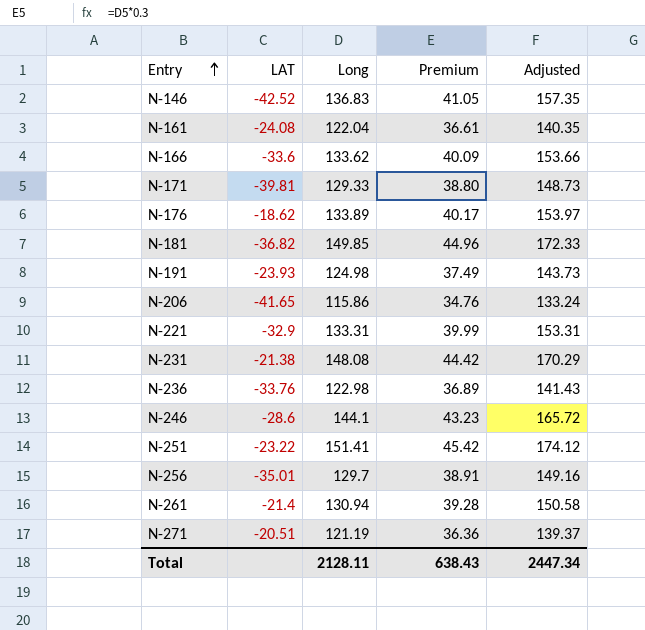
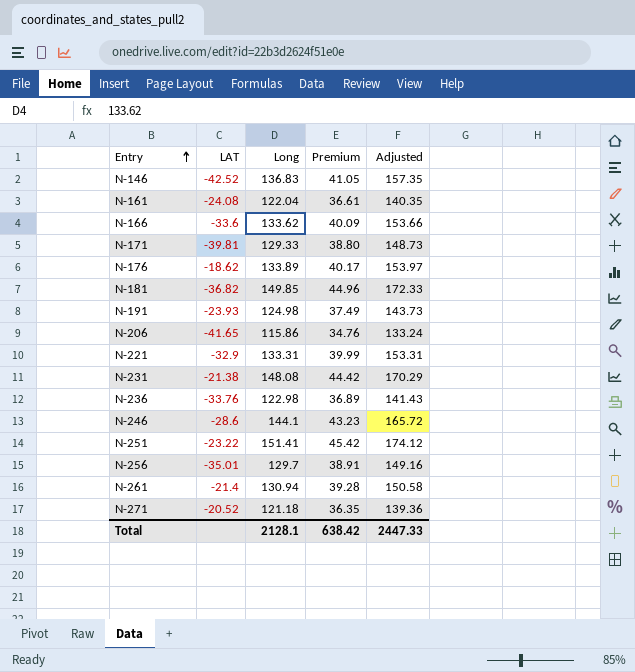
N-271 | LAT: -20.51 -> -20.52
N-271 | Long: 121.19 -> 121.18
N-271 | Premium: 36.36 -> 36.35
N-271 | Adjusted: 139.37 -> 139.36
Total | Long: 2128.11 -> 2128.1
Total | Premium: 638.43 -> 638.42
Total | Adjusted: 2447.34 -> 2447.33

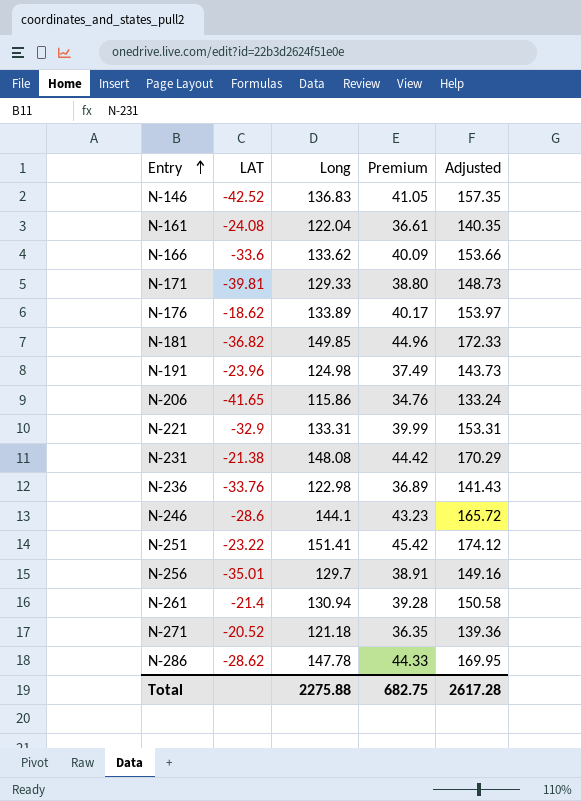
N-191 | LAT: -23.93 -> -23.96
row N-286: none -> -28.62 | 147.78 | 44.33 | 169.95
Total | Long: 2128.1 -> 2275.88
Total | Premium: 638.42 -> 682.75
Total | Adjusted: 2447.33 -> 2617.28

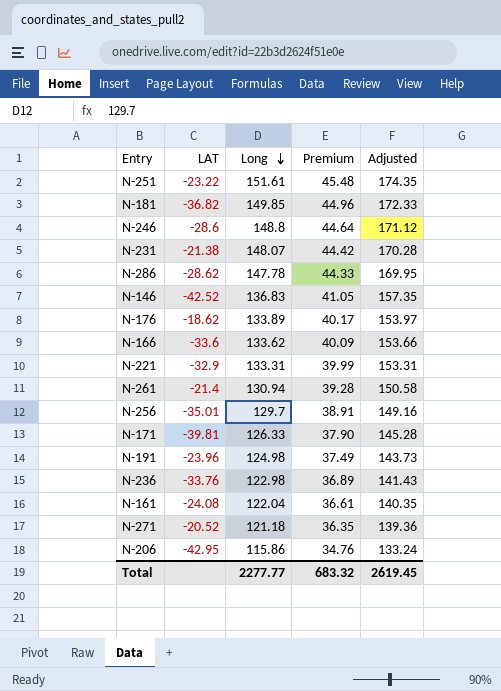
row order: Entry ascending -> Long descending
N-251 | Long: 151.41 -> 151.61
N-251 | Premium: 45.42 -> 45.48
N-251 | Adjusted: 174.12 -> 174.35
N-246 | Long: 144.1 -> 148.8
N-246 | Premium: 43.23 -> 44.64
N-246 | Adjusted: 165.72 -> 171.12
N-231 | Long: 148.08 -> 148.07
N-231 | Adjusted: 170.29 -> 170.28
N-171 | Long: 129.33 -> 126.33
N-171 | Premium: 38.80 -> 37.90
N-171 | Adjusted: 148.73 -> 145.28
N-206 | LAT: -41.65 -> -42.95
Total | Long: 2275.88 -> 2277.77
Total | Premium: 682.75 -> 683.32
Total | Adjusted: 2617.28 -> 2619.45

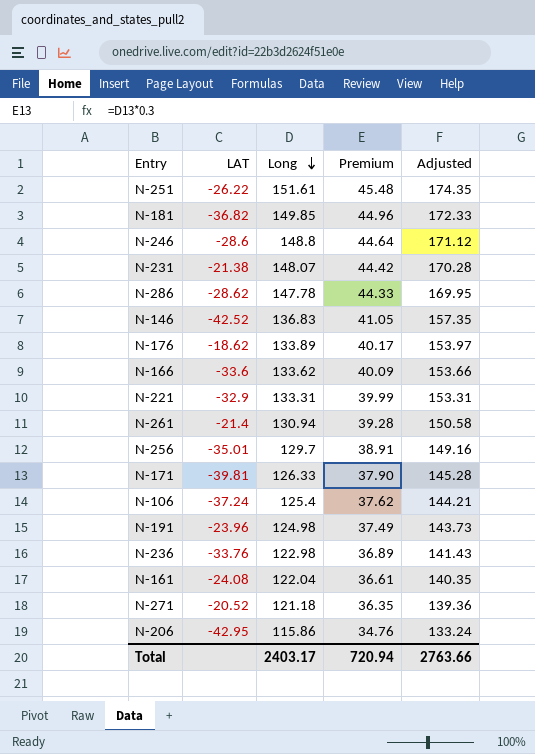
N-251 | LAT: -23.22 -> -26.22
row N-106: none -> -37.24 | 125.4 | 37.62 | 144.21
Total | Long: 2277.77 -> 2403.17
Total | Premium: 683.32 -> 720.94
Total | Adjusted: 2619.45 -> 2763.66

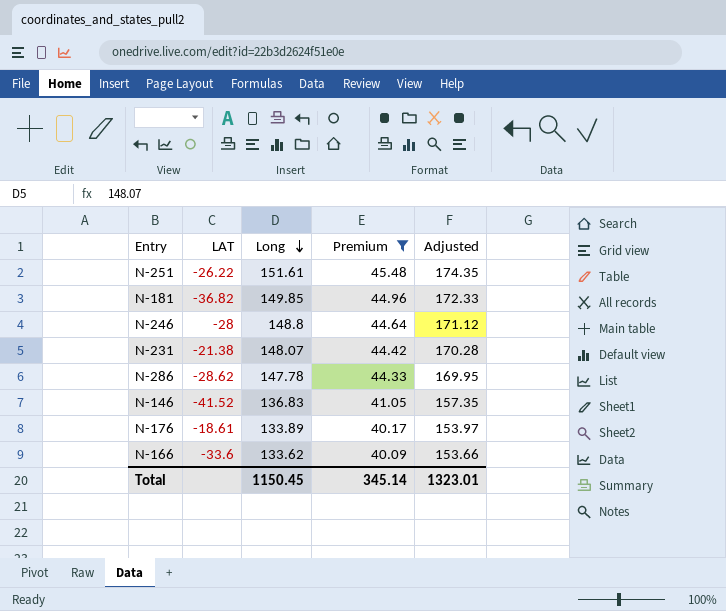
filter: none -> Premium >= 40.09
N-246 | LAT: -28.6 -> -28
N-146 | LAT: -42.52 -> -41.52
N-176 | LAT: -18.62 -> -18.61
Total | Long: 2403.17 -> 1150.45
Total | Premium: 720.94 -> 345.14
Total | Adjusted: 2763.66 -> 1323.01

